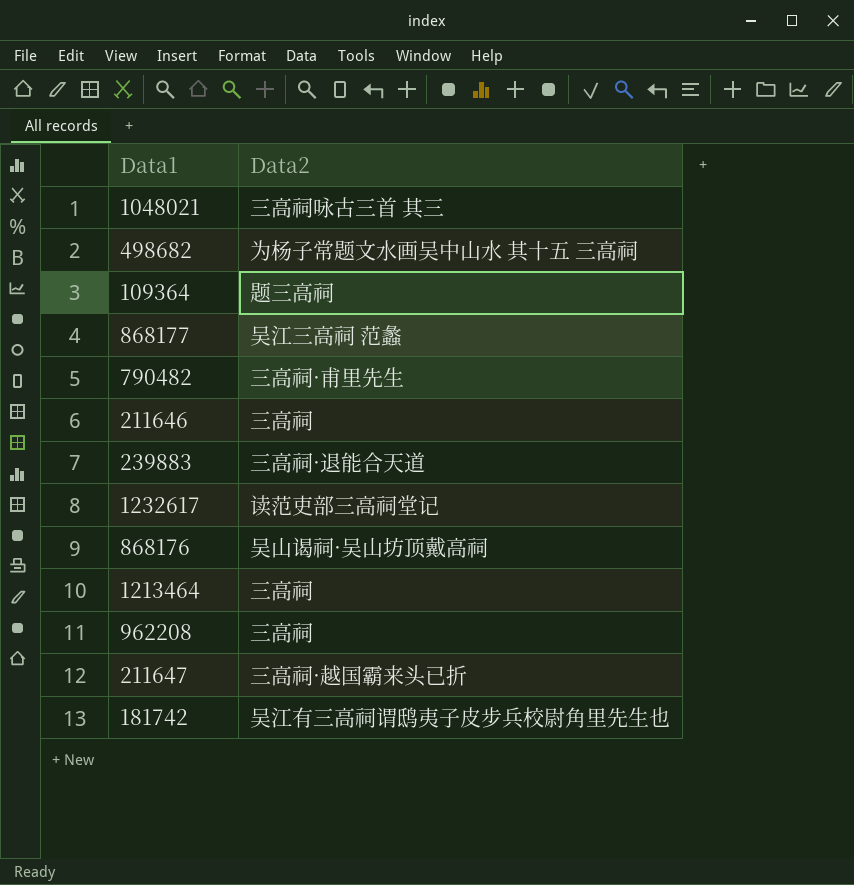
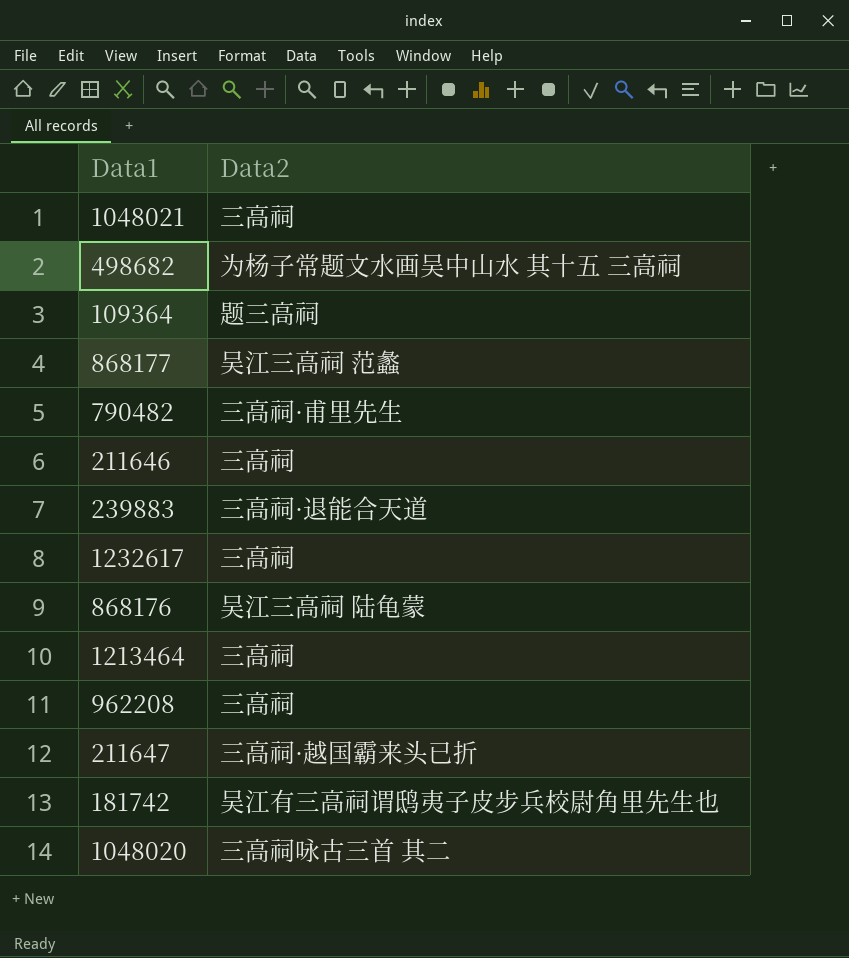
1048021 | Data2: 三高祠咏古三首 其三 -> 三高祠
1232617 | Data2: 读范吏部三高祠堂记 -> 三高祠
868176 | Data2: 吴山谒祠·吴山坊顶戴高祠 -> 吴江三高祠 陆龟蒙
row 1048020: none -> 三高祠咏古三首 其二

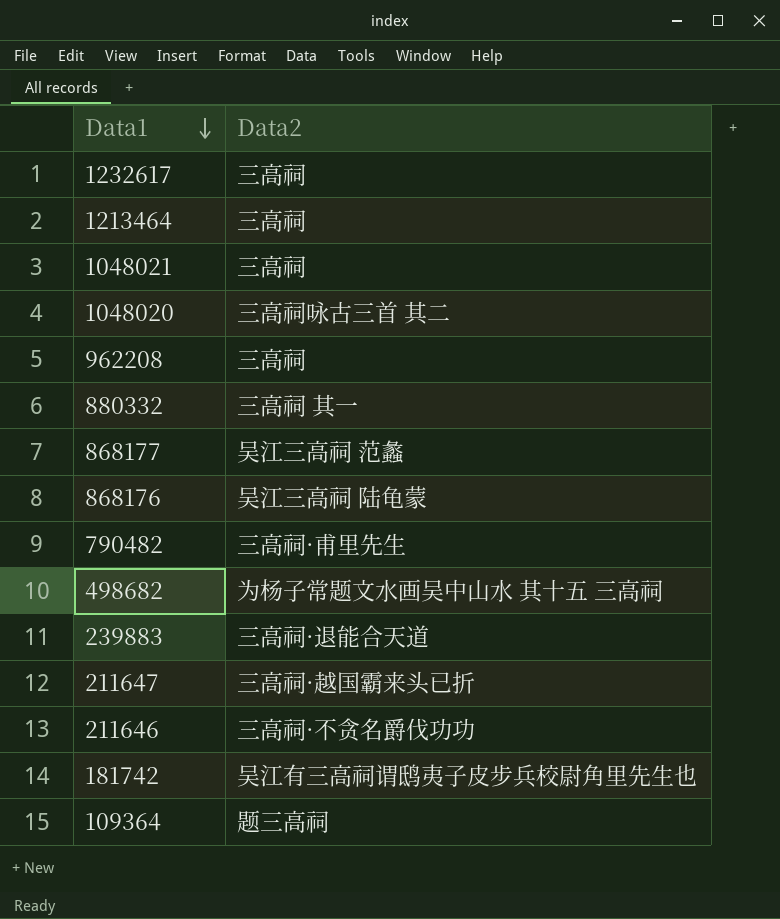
row order: none -> Data1 descending
row 880332: none -> 三高祠 其一
211646 | Data2: 三高祠 -> 三高祠·不贪名爵伐功功

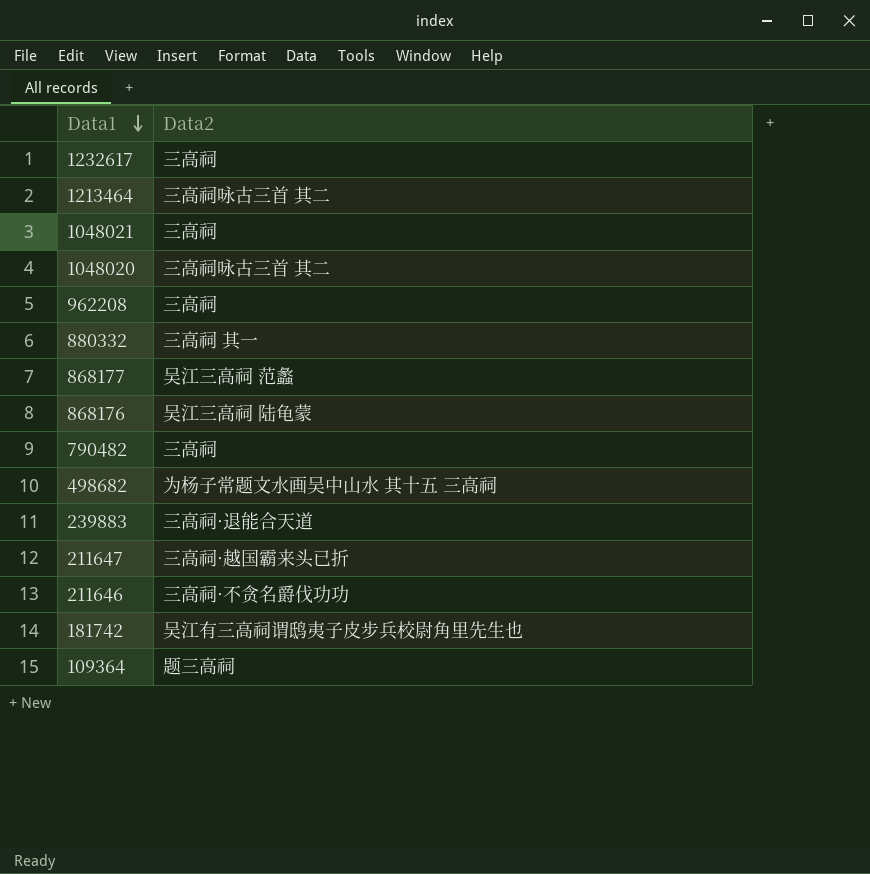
1213464 | Data2: 三高祠 -> 三高祠咏古三首 其二
790482 | Data2: 三高祠·甫里先生 -> 三高祠

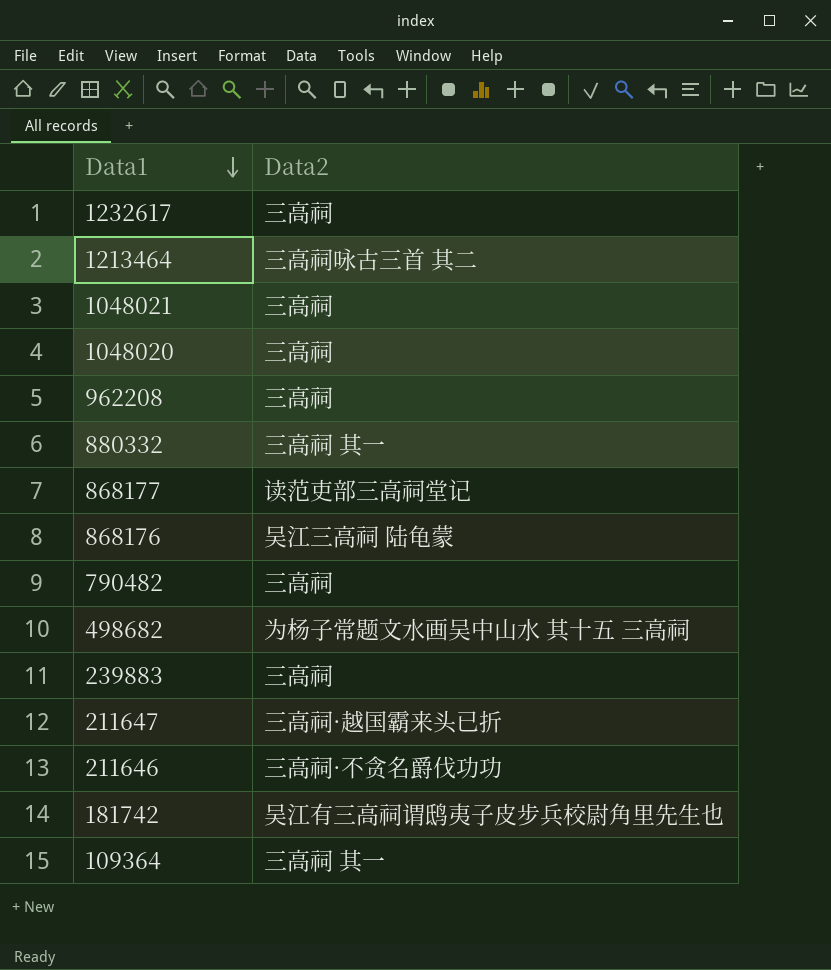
1048020 | Data2: 三高祠咏古三首 其二 -> 三高祠
868177 | Data2: 吴江三高祠 范蠡 -> 读范吏部三高祠堂记
239883 | Data2: 三高祠·退能合天道 -> 三高祠
109364 | Data2: 题三高祠 -> 三高祠 其一

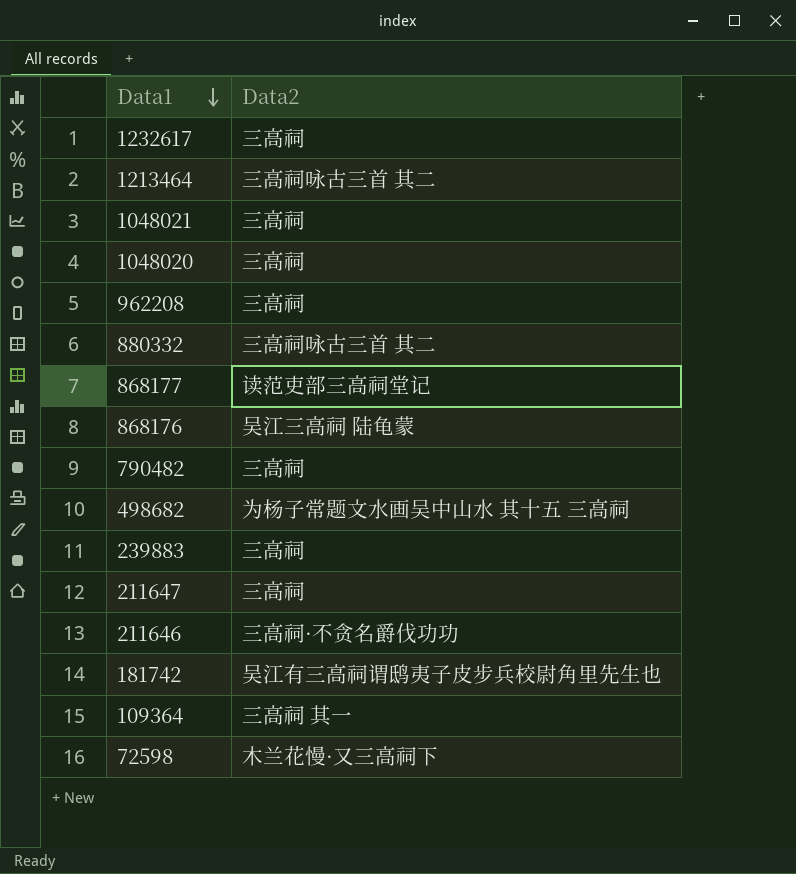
880332 | Data2: 三高祠 其一 -> 三高祠咏古三首 其二
211647 | Data2: 三高祠·越国霸来头已折 -> 三高祠
row 72598: none -> 木兰花慢·又三高祠下

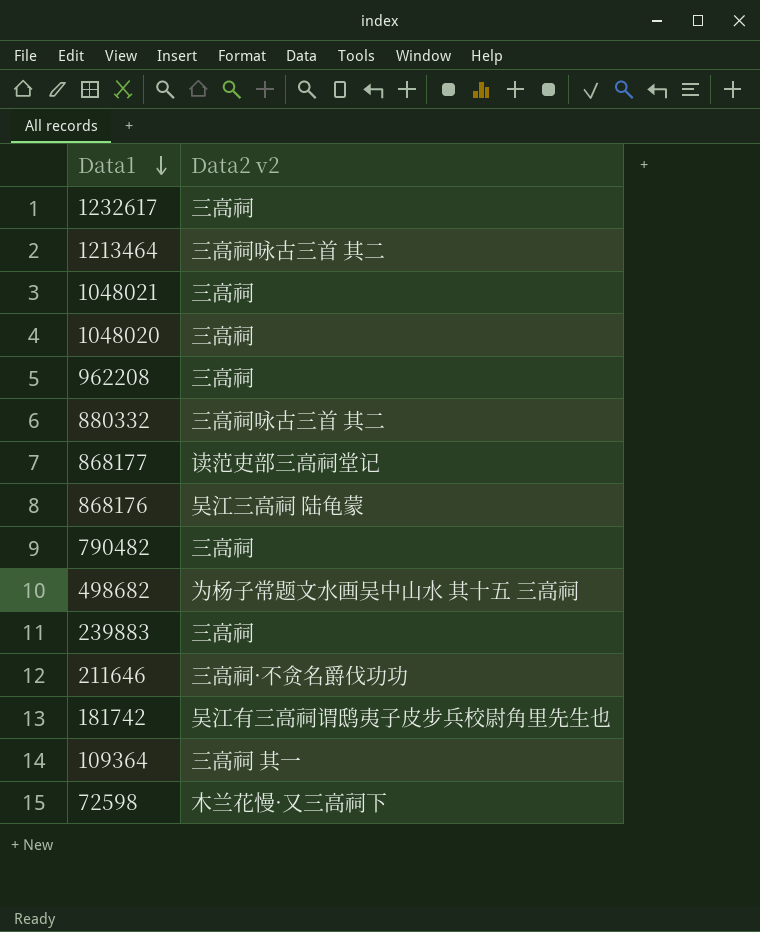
column name: Data2 -> Data2 v2
row 211647: 三高祠 -> none

